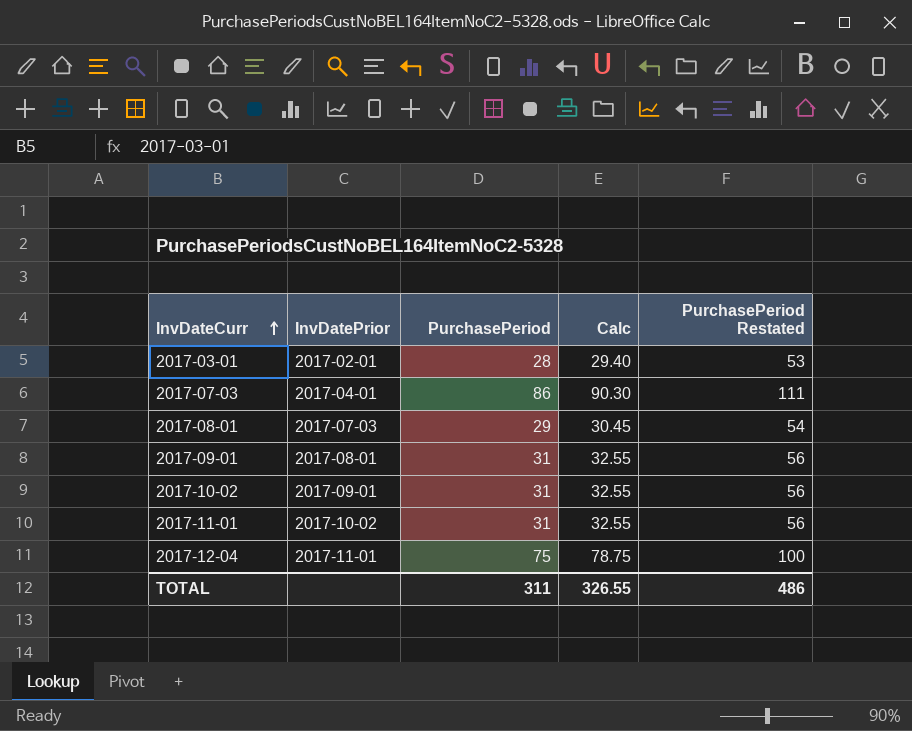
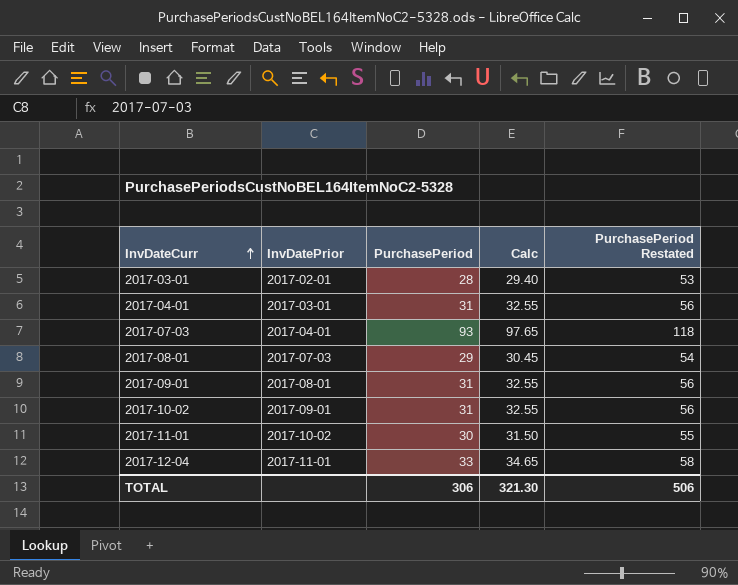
row 2017-04-01: none -> 2017-03-01 | 31 | 32.55 | 56
2017-07-03 | PurchasePeriod: 86 -> 93
2017-07-03 | Calc: 90.30 -> 97.65
2017-07-03 | PurchasePeriod Restated: 111 -> 118
2017-11-01 | PurchasePeriod: 31 -> 30
2017-11-01 | Calc: 32.55 -> 31.50
2017-11-01 | PurchasePeriod Restated: 56 -> 55
2017-12-04 | PurchasePeriod: 75 -> 33
2017-12-04 | Calc: 78.75 -> 34.65
2017-12-04 | PurchasePeriod Restated: 100 -> 58
TOTAL | PurchasePeriod: 311 -> 306
TOTAL | Calc: 326.55 -> 321.30
TOTAL | PurchasePeriod Restated: 486 -> 506

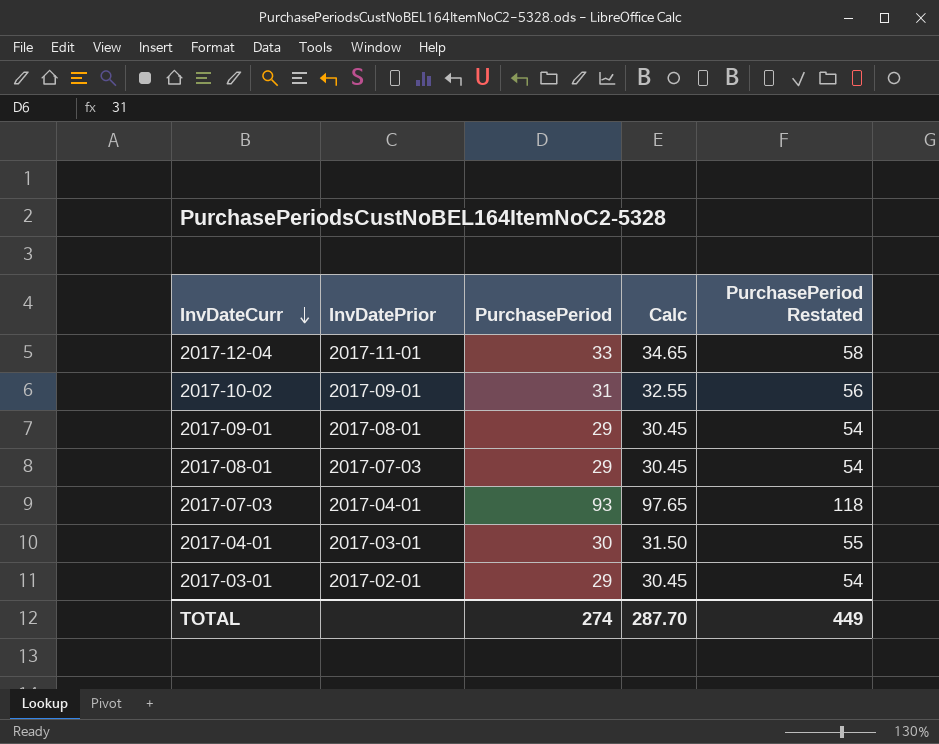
row order: InvDateCurr ascending -> InvDateCurr descending
row 2017-11-01: 2017-10-02 | 30 | 31.50 | 55 -> none
2017-09-01 | PurchasePeriod: 31 -> 29
2017-09-01 | Calc: 32.55 -> 30.45
2017-09-01 | PurchasePeriod Restated: 56 -> 54
2017-04-01 | PurchasePeriod: 31 -> 30
2017-04-01 | Calc: 32.55 -> 31.50
2017-04-01 | PurchasePeriod Restated: 56 -> 55
2017-03-01 | PurchasePeriod: 28 -> 29
2017-03-01 | Calc: 29.40 -> 30.45
2017-03-01 | PurchasePeriod Restated: 53 -> 54
TOTAL | PurchasePeriod: 306 -> 274
TOTAL | Calc: 321.30 -> 287.70
TOTAL | PurchasePeriod Restated: 506 -> 449

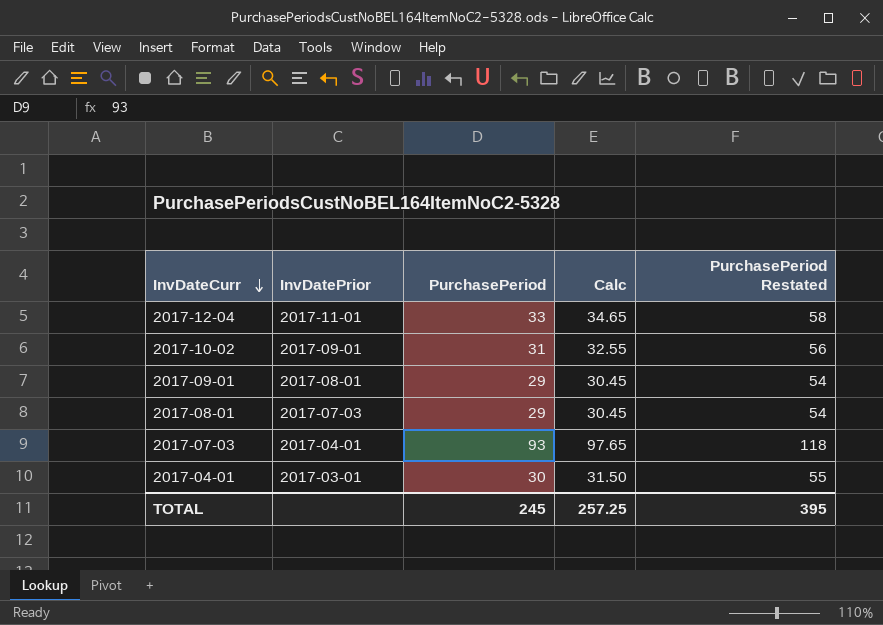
row 2017-03-01: 2017-02-01 | 29 | 30.45 | 54 -> none
TOTAL | PurchasePeriod: 274 -> 245
TOTAL | Calc: 287.70 -> 257.25
TOTAL | PurchasePeriod Restated: 449 -> 395

